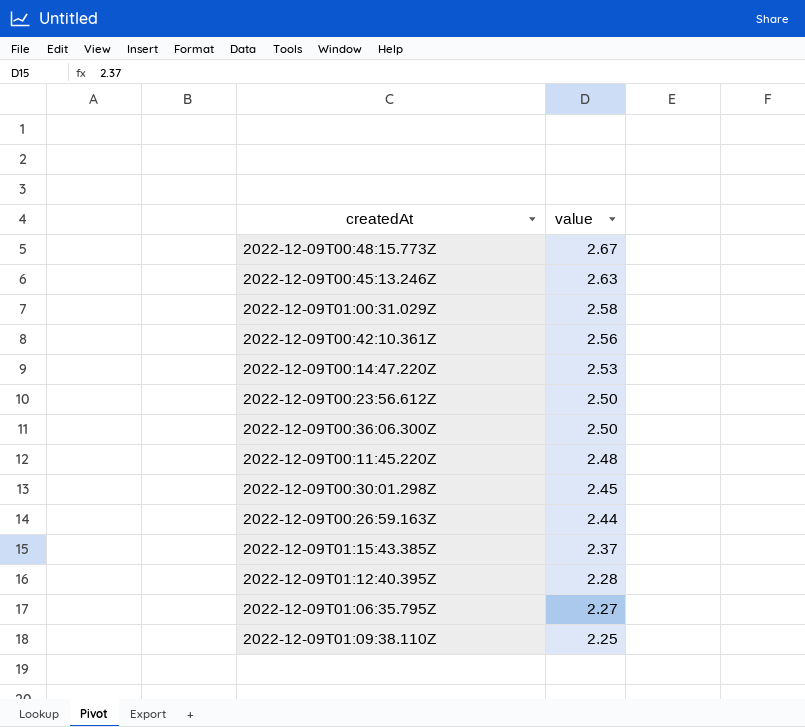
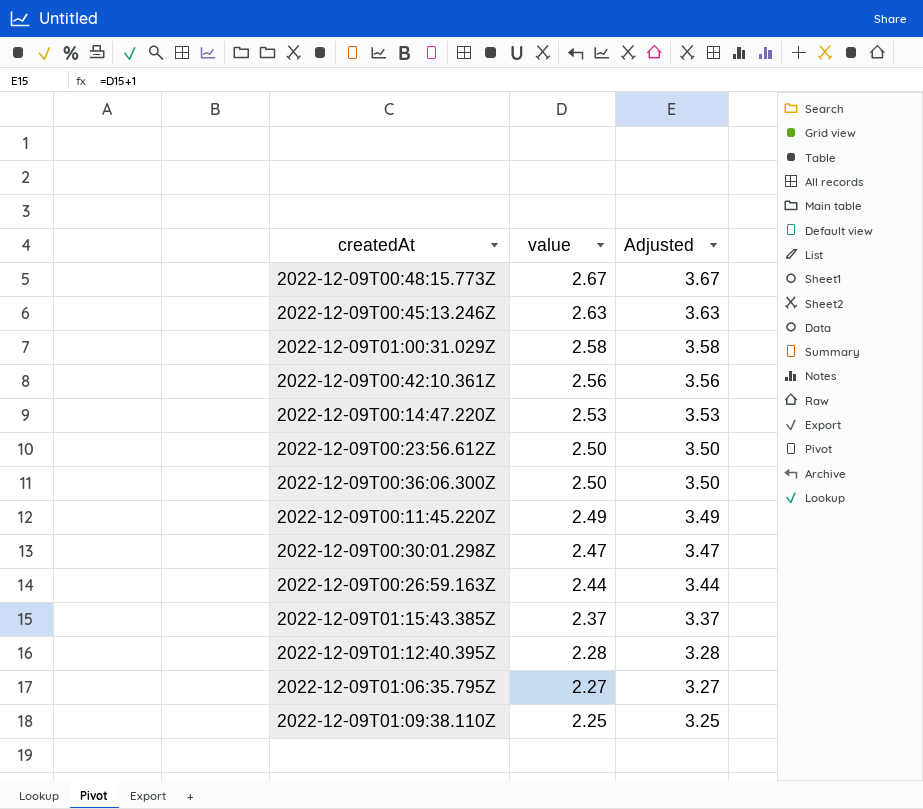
column Adjusted | formula: none -> [value] + 1
2022-12-09T00:11:45.220Z | value: 2.48 -> 2.49
2022-12-09T00:30:01.298Z | value: 2.45 -> 2.47

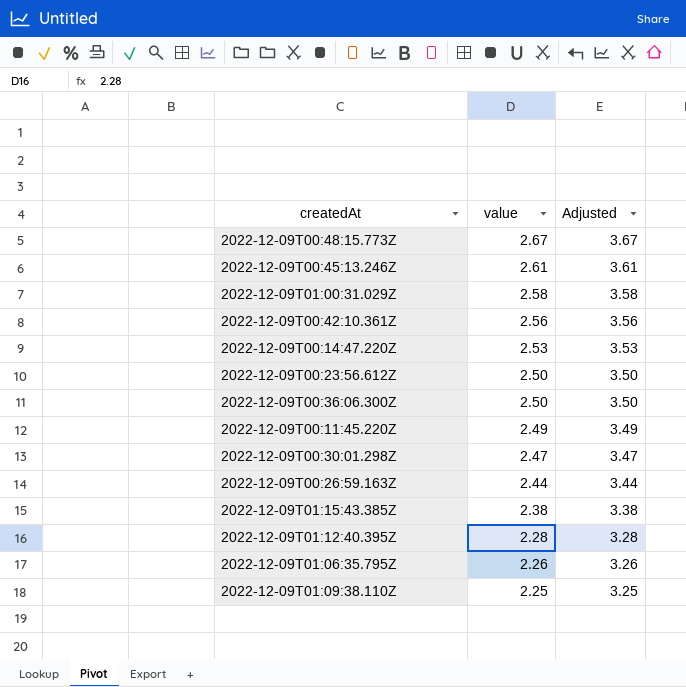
2022-12-09T00:45:13.246Z | value: 2.63 -> 2.61
2022-12-09T00:45:13.246Z | Adjusted: 3.63 -> 3.61
2022-12-09T01:15:43.385Z | value: 2.37 -> 2.38
2022-12-09T01:15:43.385Z | Adjusted: 3.37 -> 3.38
2022-12-09T01:06:35.795Z | value: 2.27 -> 2.26
2022-12-09T01:06:35.795Z | Adjusted: 3.27 -> 3.26

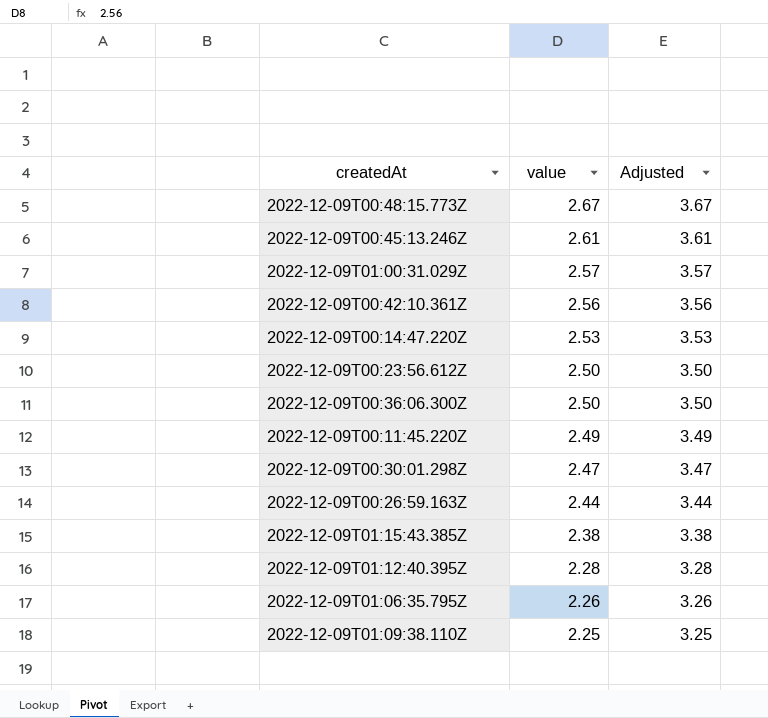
2022-12-09T01:00:31.029Z | value: 2.58 -> 2.57
2022-12-09T01:00:31.029Z | Adjusted: 3.58 -> 3.57

